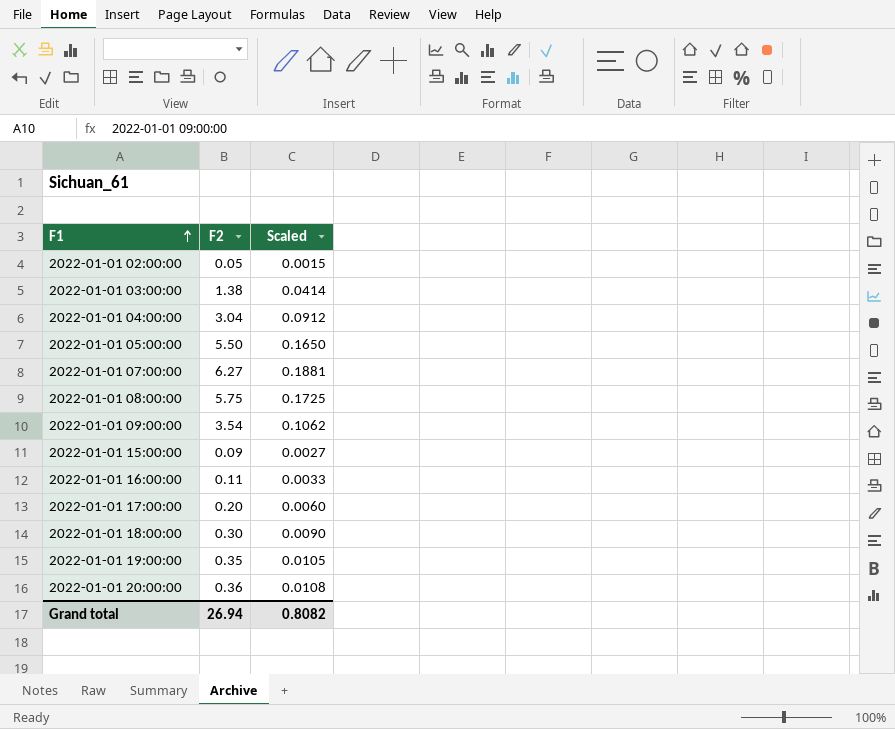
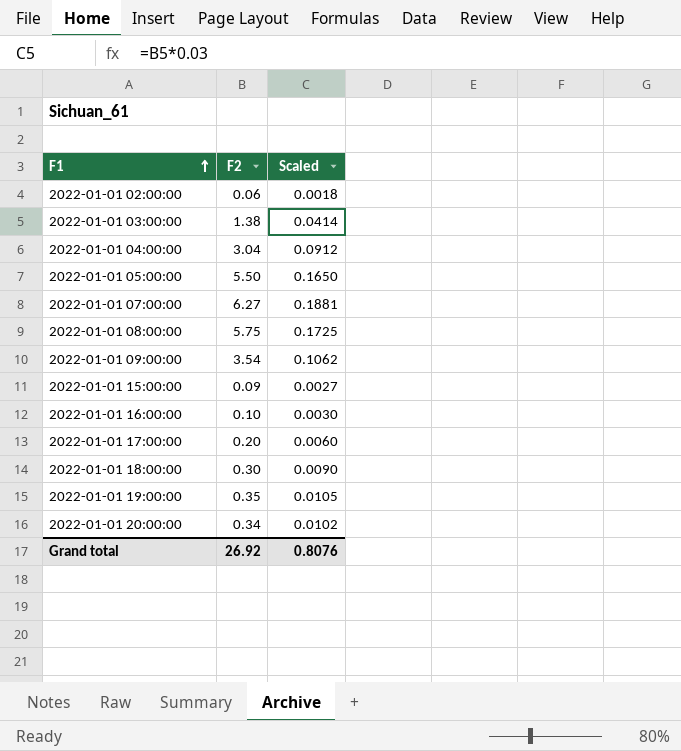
2022-01-01 02:00:00 | F2: 0.05 -> 0.06
2022-01-01 02:00:00 | Scaled: 0.0015 -> 0.0018
2022-01-01 16:00:00 | F2: 0.11 -> 0.10
2022-01-01 16:00:00 | Scaled: 0.0033 -> 0.0030
2022-01-01 20:00:00 | F2: 0.36 -> 0.34
2022-01-01 20:00:00 | Scaled: 0.0108 -> 0.0102
Grand total | F2: 26.94 -> 26.92
Grand total | Scaled: 0.8082 -> 0.8076

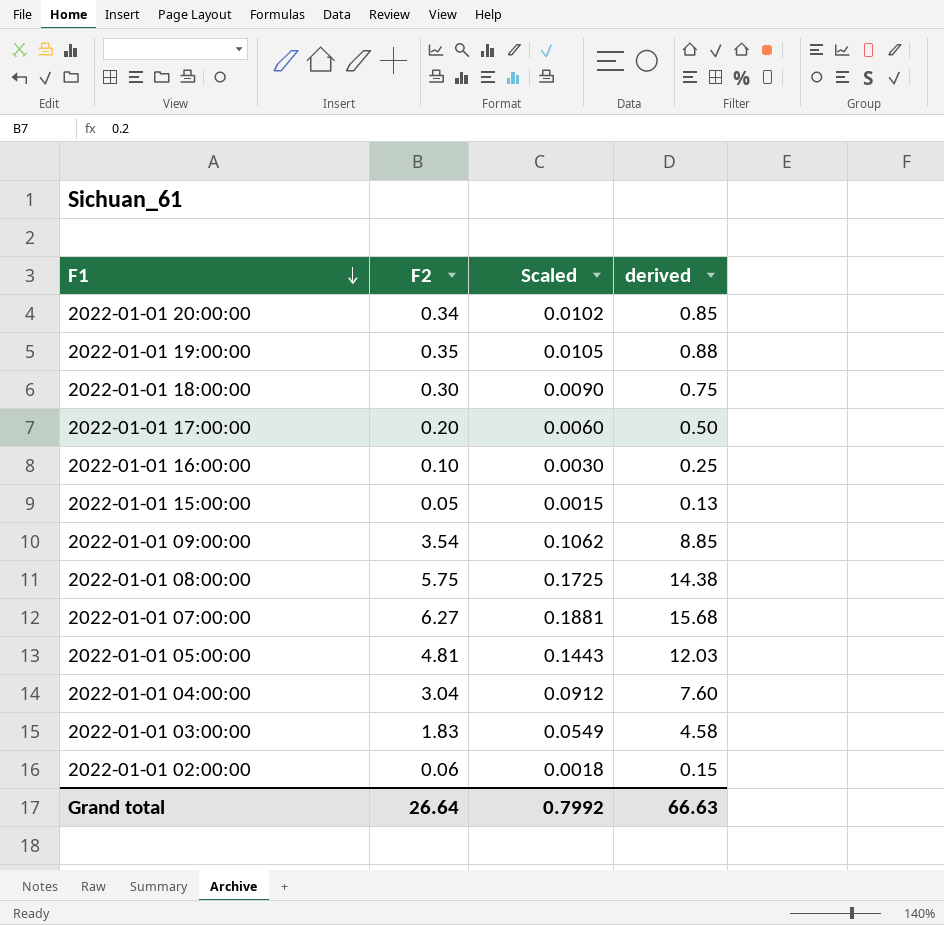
row order: F1 ascending -> F1 descending
column derived | formula: none -> [F2] * 2.5
2022-01-01 15:00:00 | F2: 0.09 -> 0.05
2022-01-01 15:00:00 | Scaled: 0.0027 -> 0.0015
2022-01-01 05:00:00 | F2: 5.50 -> 4.81
2022-01-01 05:00:00 | Scaled: 0.1650 -> 0.1443
2022-01-01 03:00:00 | F2: 1.38 -> 1.83
2022-01-01 03:00:00 | Scaled: 0.0414 -> 0.0549
Grand total | F2: 26.92 -> 26.64
Grand total | Scaled: 0.8076 -> 0.7992

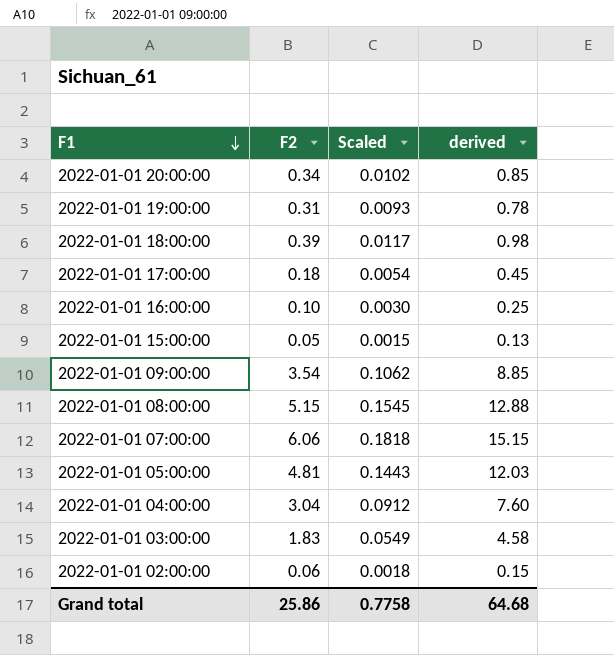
2022-01-01 19:00:00 | F2: 0.35 -> 0.31
2022-01-01 19:00:00 | Scaled: 0.0105 -> 0.0093
2022-01-01 19:00:00 | derived: 0.88 -> 0.78
2022-01-01 18:00:00 | F2: 0.30 -> 0.39
2022-01-01 18:00:00 | Scaled: 0.0090 -> 0.0117
2022-01-01 18:00:00 | derived: 0.75 -> 0.98
2022-01-01 17:00:00 | F2: 0.20 -> 0.18
2022-01-01 17:00:00 | Scaled: 0.0060 -> 0.0054
2022-01-01 17:00:00 | derived: 0.50 -> 0.45
2022-01-01 08:00:00 | F2: 5.75 -> 5.15
2022-01-01 08:00:00 | Scaled: 0.1725 -> 0.1545
2022-01-01 08:00:00 | derived: 14.38 -> 12.88
2022-01-01 07:00:00 | F2: 6.27 -> 6.06
2022-01-01 07:00:00 | Scaled: 0.1881 -> 0.1818
2022-01-01 07:00:00 | derived: 15.68 -> 15.15
Grand total | F2: 26.64 -> 25.86
Grand total | Scaled: 0.7992 -> 0.7758
Grand total | derived: 66.63 -> 64.68

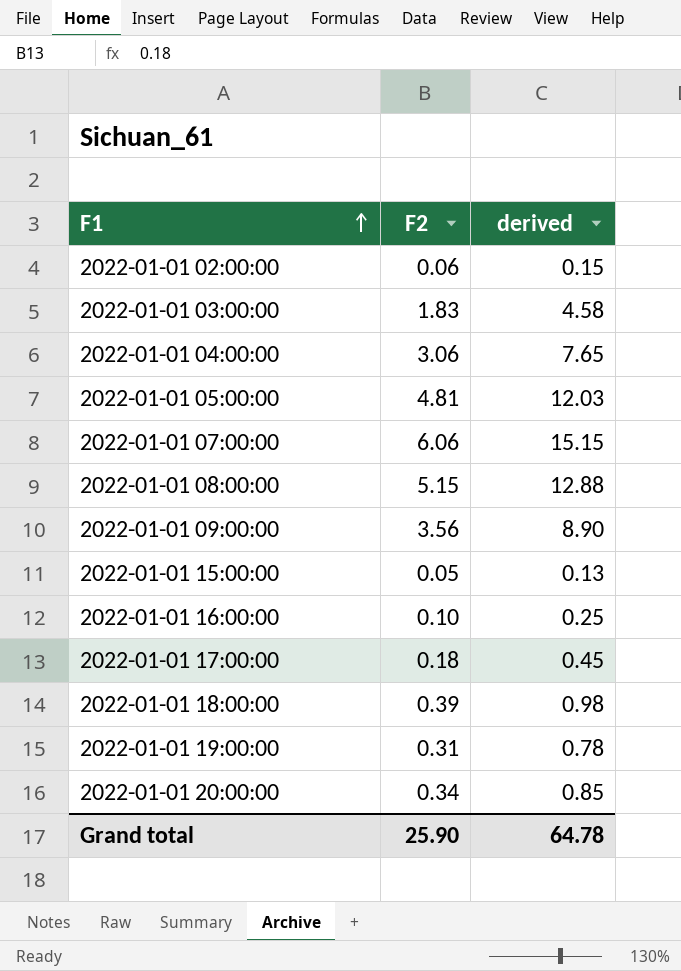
row order: F1 descending -> F1 ascending
column Scaled | formula: [F2] * 0.03 -> none
2022-01-01 04:00:00 | F2: 3.04 -> 3.06
2022-01-01 04:00:00 | derived: 7.60 -> 7.65
2022-01-01 09:00:00 | F2: 3.54 -> 3.56
2022-01-01 09:00:00 | derived: 8.85 -> 8.90
Grand total | F2: 25.86 -> 25.90
Grand total | derived: 64.68 -> 64.78

